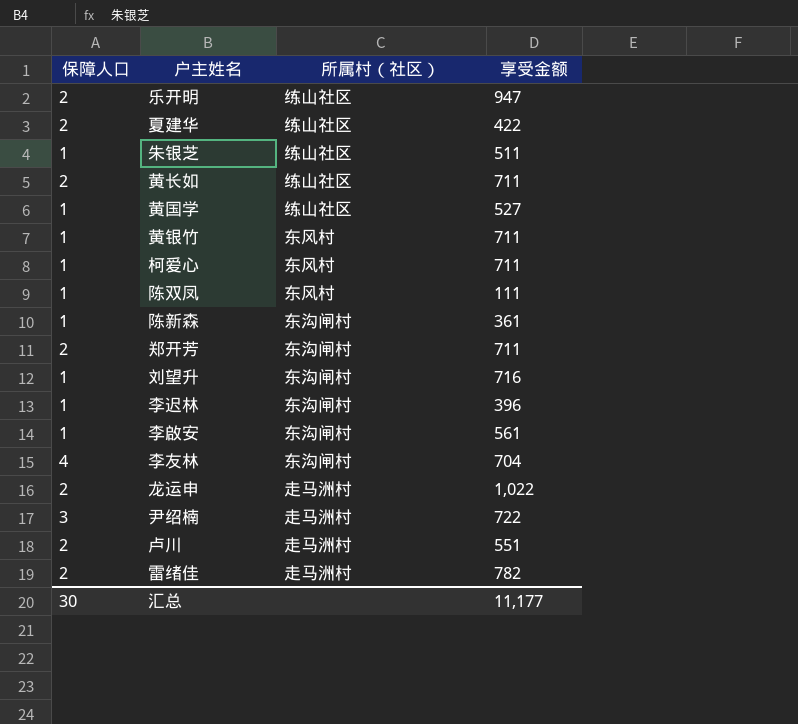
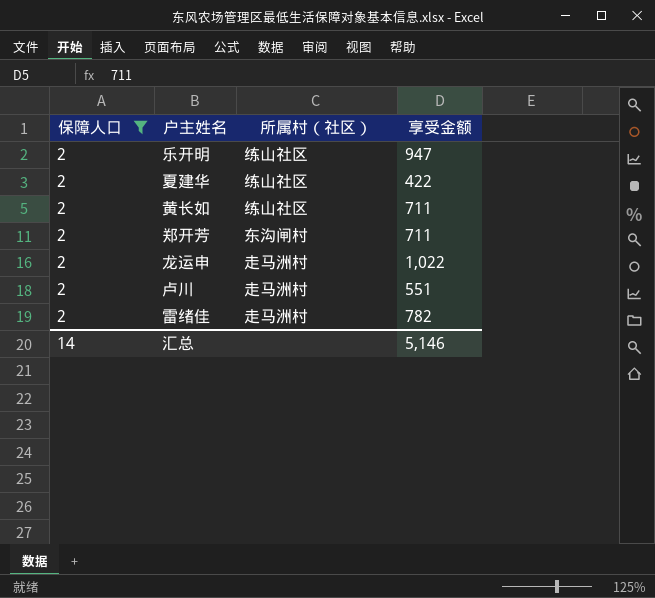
filter: none -> 保障人口 = 2
汇总 | 保障人口: 30 -> 14
汇总 | 享受金额: 11,177 -> 5,146

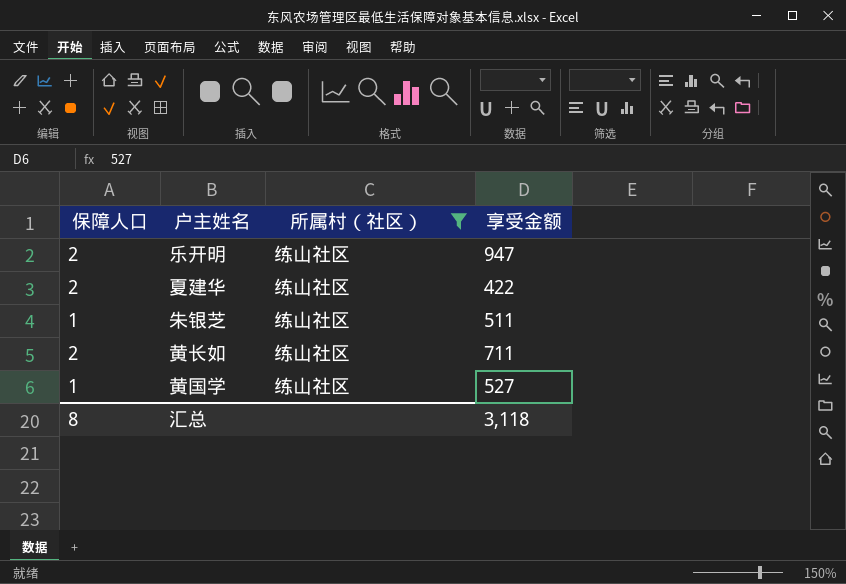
filter: 保障人口 = 2 -> 所属村（社区） = 练山社区
汇总 | 保障人口: 14 -> 8
汇总 | 享受金额: 5,146 -> 3,118

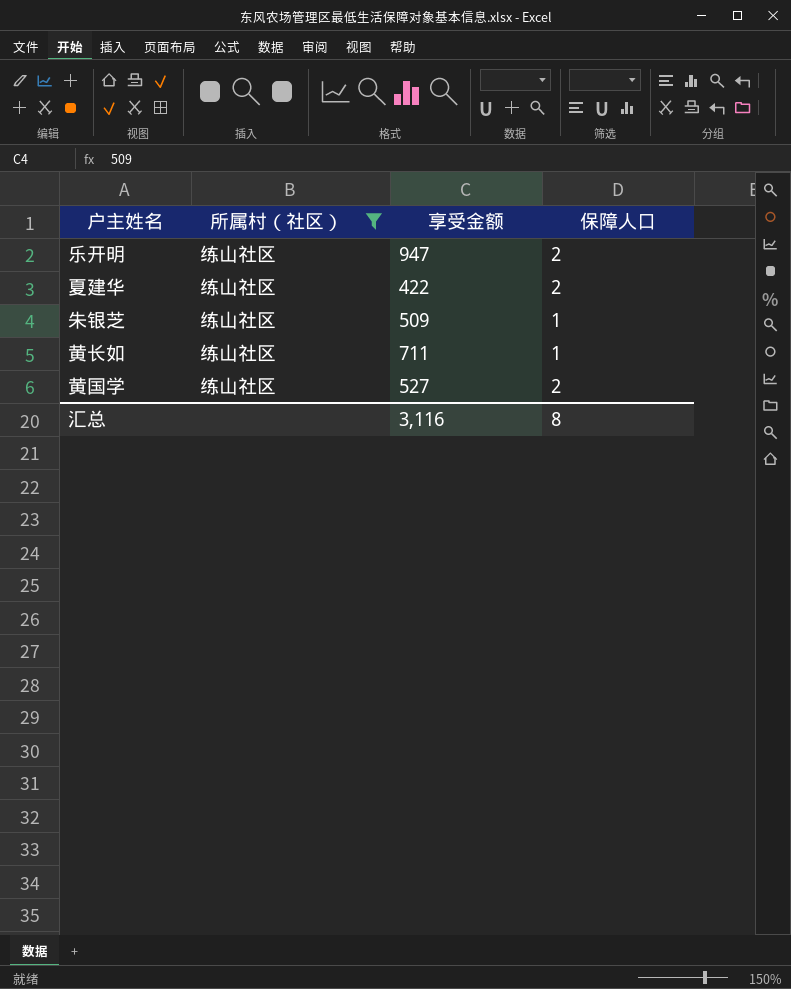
column 保障人口 | position: 1 -> 4
朱银芝 | 享受金额: 511 -> 509
黄长如 | 保障人口: 2 -> 1
黄国学 | 保障人口: 1 -> 2
汇总 | 享受金额: 3,118 -> 3,116

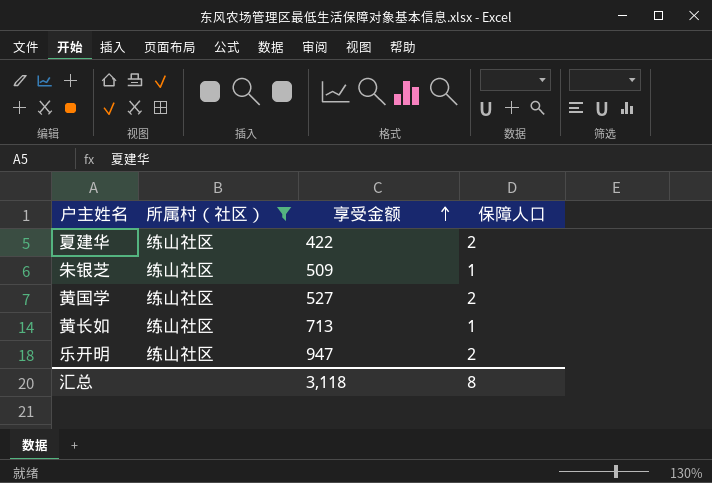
row order: none -> 享受金额 ascending
黄长如 | 享受金额: 711 -> 713
汇总 | 享受金额: 3,116 -> 3,118

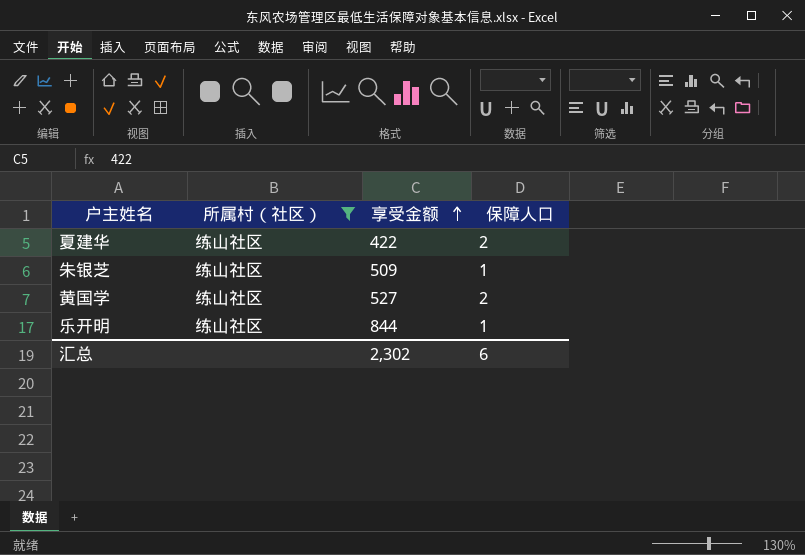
row 黄长如: 练山社区 | 713 | 1 -> none
乐开明 | 享受金额: 947 -> 844
乐开明 | 保障人口: 2 -> 1
汇总 | 享受金额: 3,118 -> 2,302
汇总 | 保障人口: 8 -> 6

